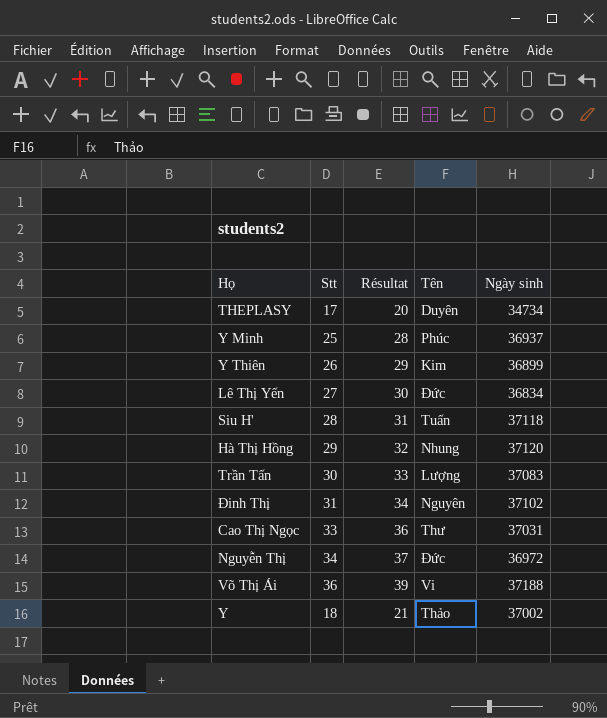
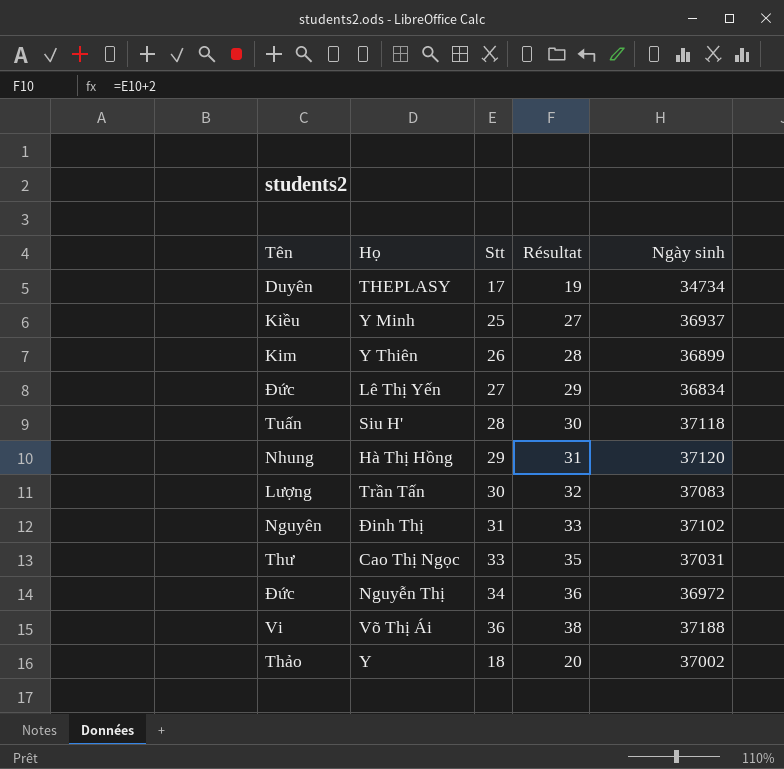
column Tên | position: 4 -> 1
column Résultat | formula: [Stt] + 3 -> [Stt] + 2
Y Minh | Tên: Phúc -> Kiều

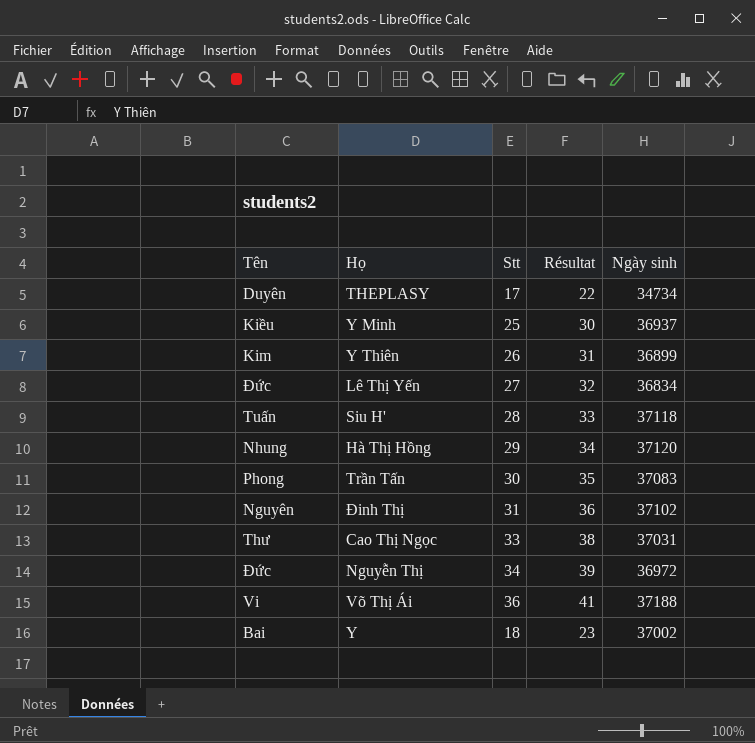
column Résultat | formula: [Stt] + 2 -> [Stt] + 5
Trần Tấn | Tên: Lượng -> Phong
Y | Tên: Thảo -> Bai

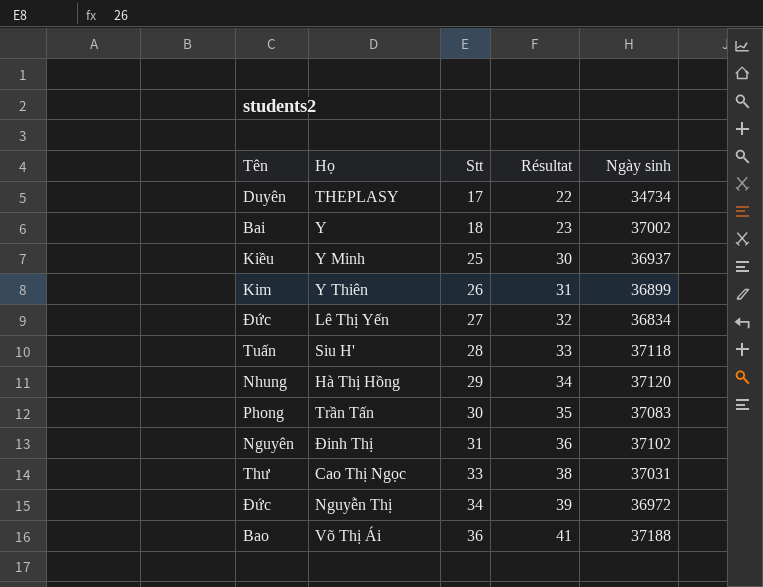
row order: none -> Stt ascending
Võ Thị Ái | Tên: Vi -> Bao

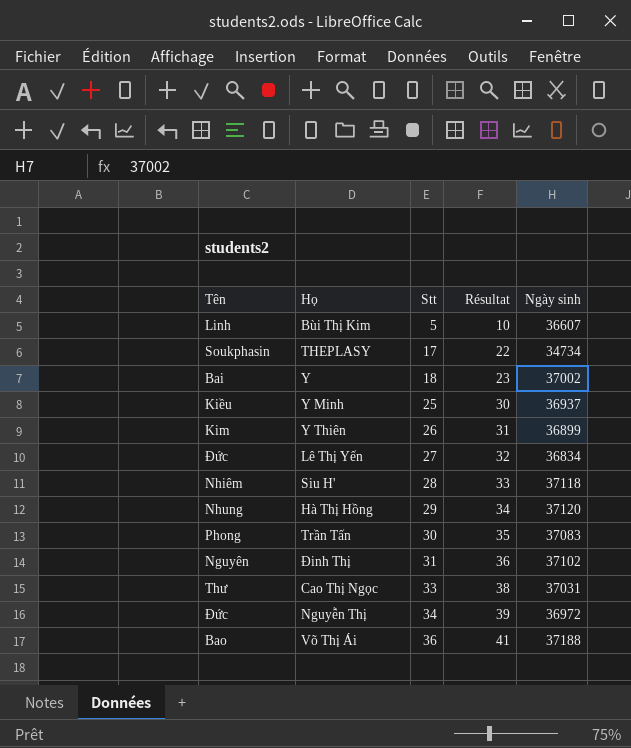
row Bùi Thị Kim: none -> Linh | 5 | 10 | 36607
THEPLASY | Tên: Duyên -> Soukphasin
Siu H' | Tên: Tuấn -> Nhiêm

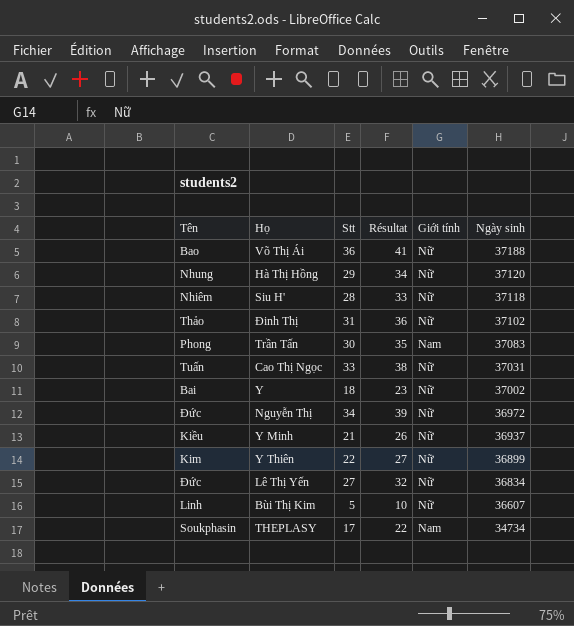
row order: Stt ascending -> Ngày sinh descending
column Giới tính | position: none -> 5
Đinh Thị | Tên: Nguyên -> Thảo
Cao Thị Ngọc | Tên: Thư -> Tuấn
Y Minh | Stt: 25 -> 21
Y Minh | Résultat: 30 -> 26
Y Thiên | Stt: 26 -> 22
Y Thiên | Résultat: 31 -> 27

